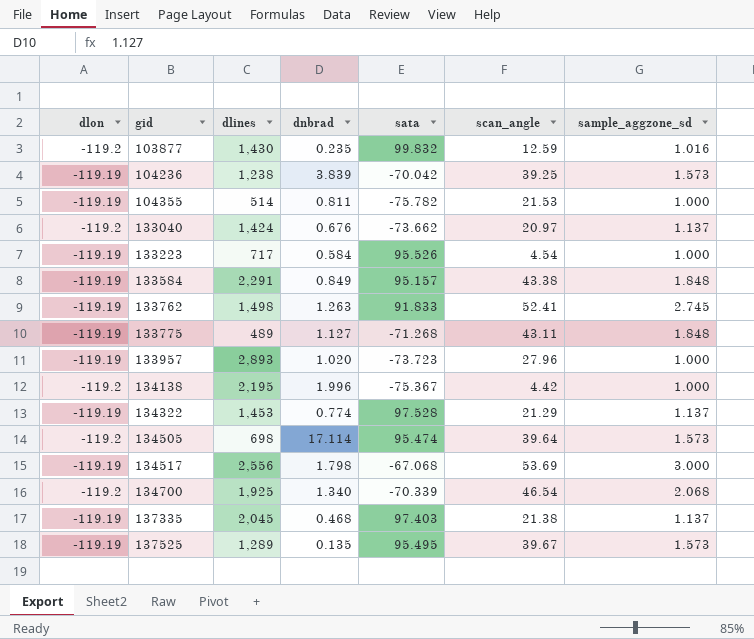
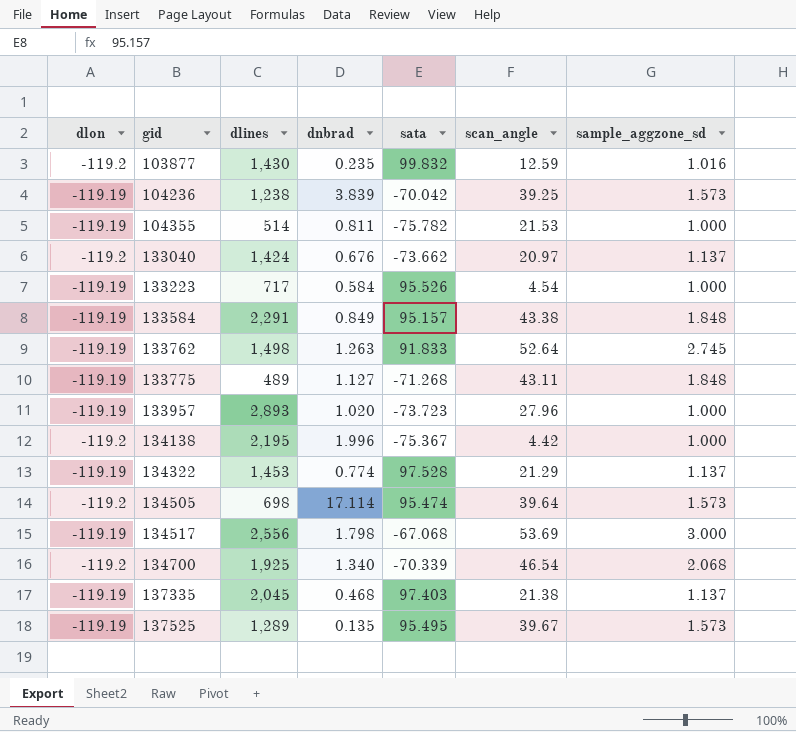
133762 | scan_angle: 52.41 -> 52.64

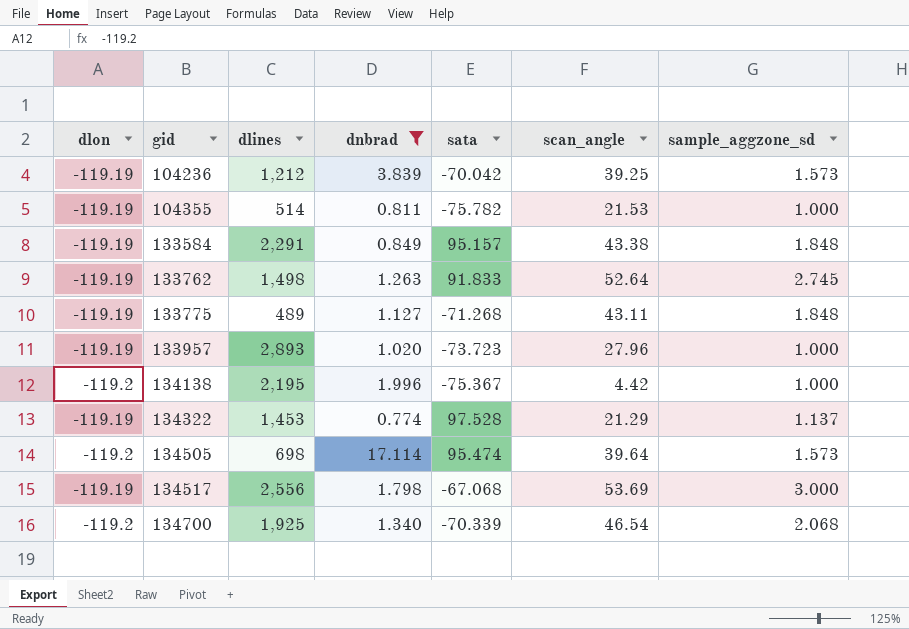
filter: none -> dnbrad >= 0.774
104236 | dlines: 1,238 -> 1,212

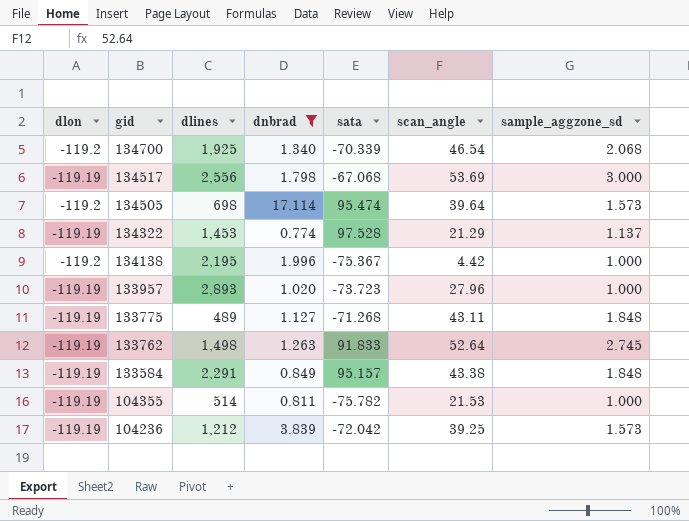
row order: gid ascending -> gid descending
104236 | sata: -70.042 -> -72.042

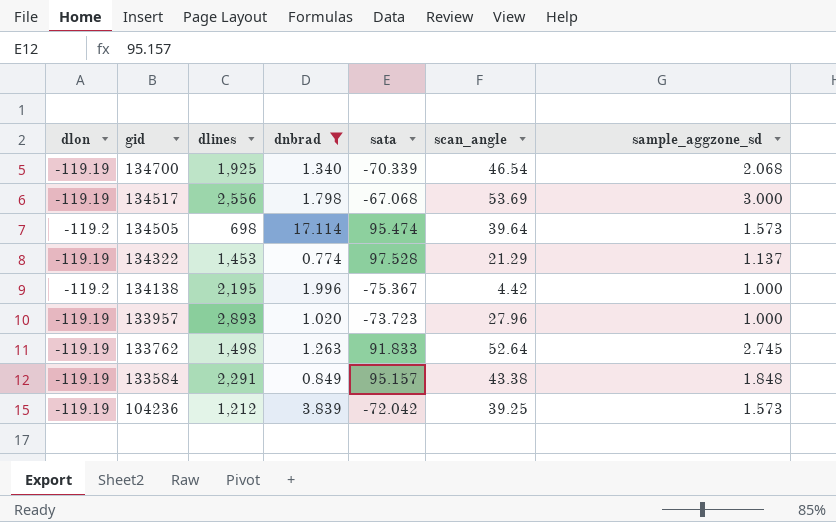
row 133775: -119.19 | 489 | 1.127 | -71.268 | 43.11 | 1.848 -> none
row 104355: -119.19 | 514 | 0.811 | -75.782 | 21.53 | 1.000 -> none
134700 | dlon: -119.2 -> -119.19

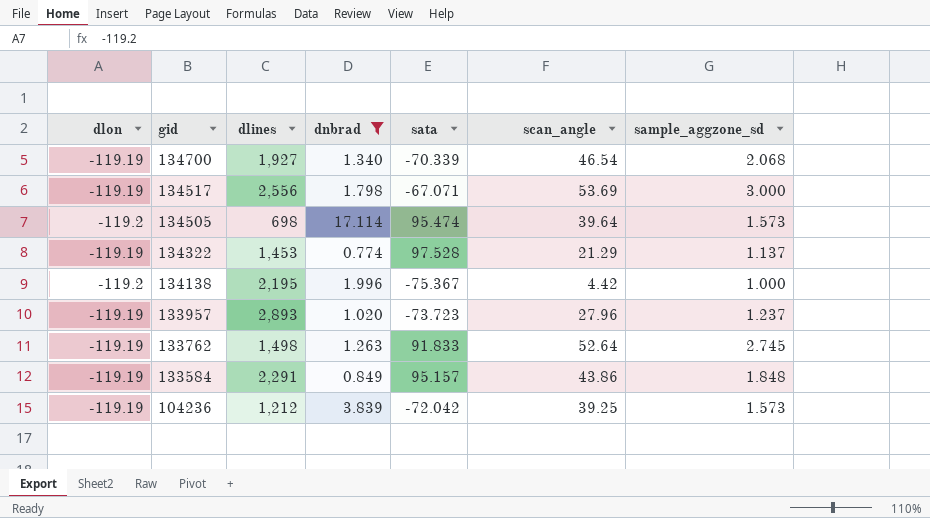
134700 | dlines: 1,925 -> 1,927
134517 | sata: -67.068 -> -67.071
133957 | sample_aggzone_sd: 1.000 -> 1.237
133584 | scan_angle: 43.38 -> 43.86

